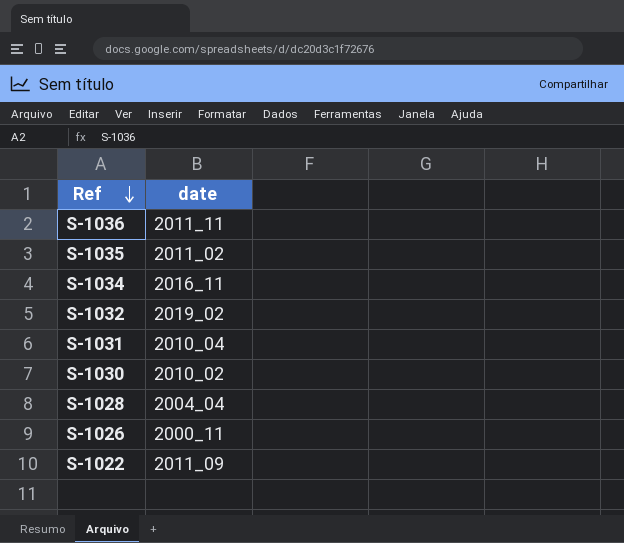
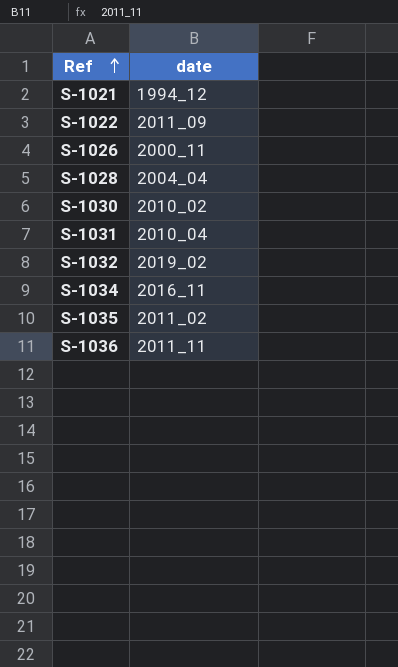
row order: Ref descending -> Ref ascending
row S-1021: none -> 1994_12

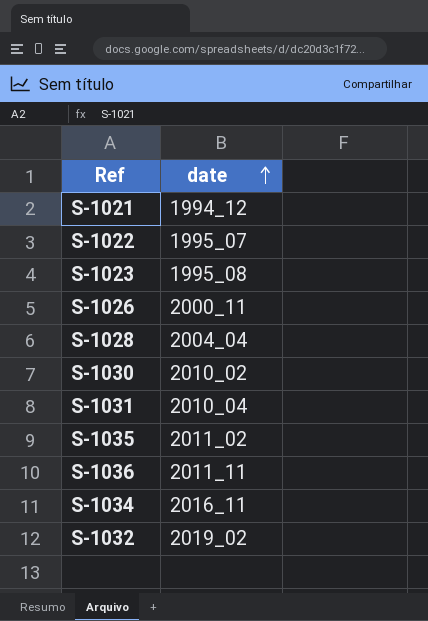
row order: Ref ascending -> date ascending
S-1022 | date: 2011_09 -> 1995_07
row S-1023: none -> 1995_08

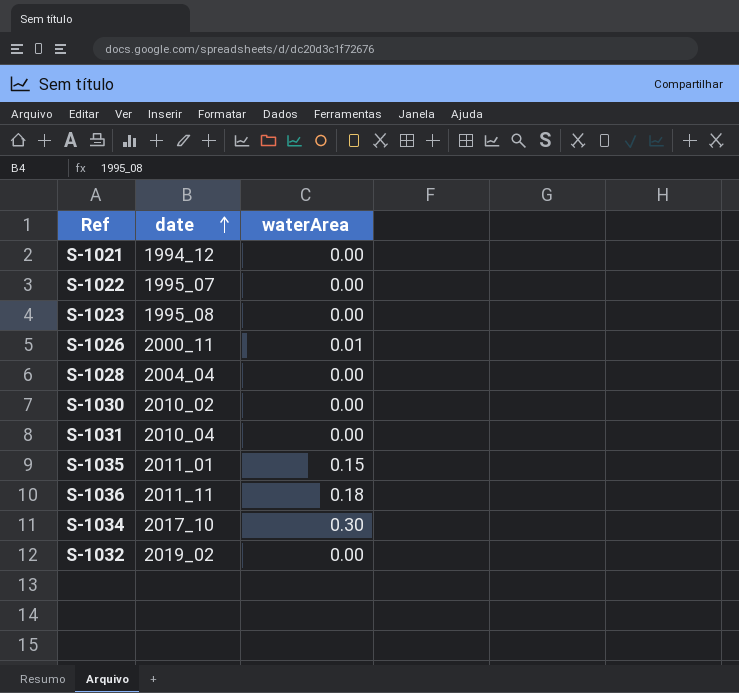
column waterArea | position: none -> 3
S-1035 | date: 2011_02 -> 2011_01
S-1034 | date: 2016_11 -> 2017_10

